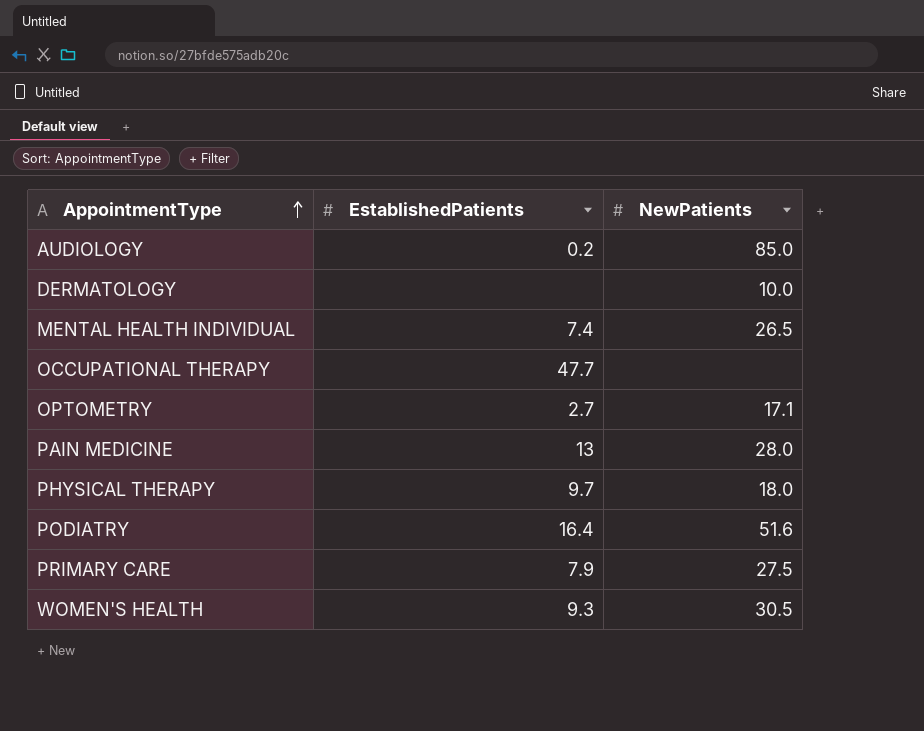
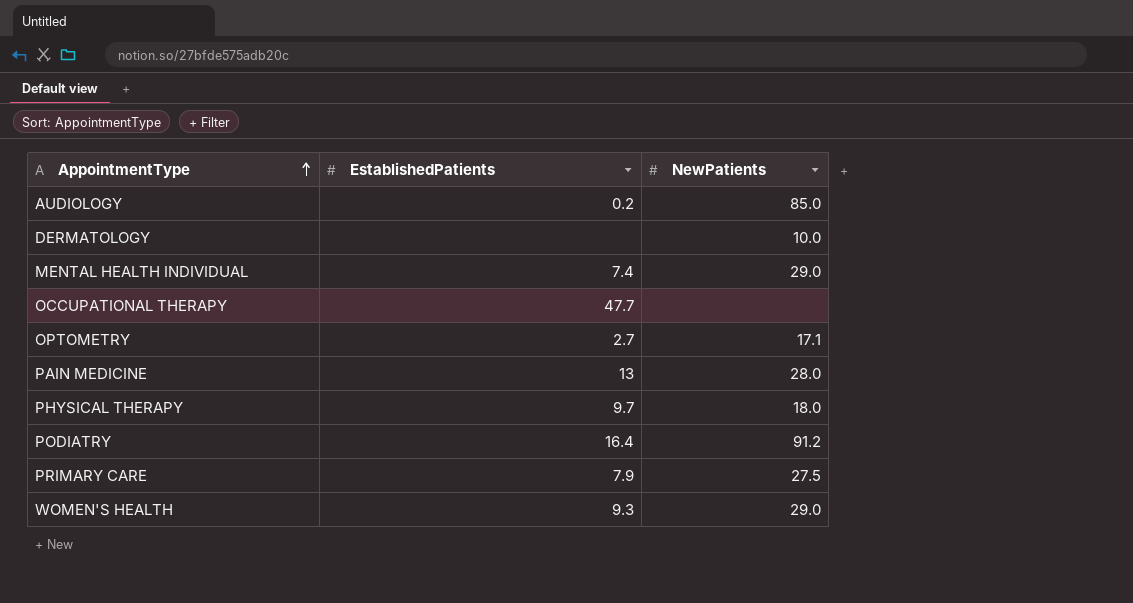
MENTAL HEALTH INDIVIDUAL | NewPatients: 26.5 -> 29.0
PODIATRY | NewPatients: 51.6 -> 91.2
WOMEN'S HEALTH | NewPatients: 30.5 -> 29.0

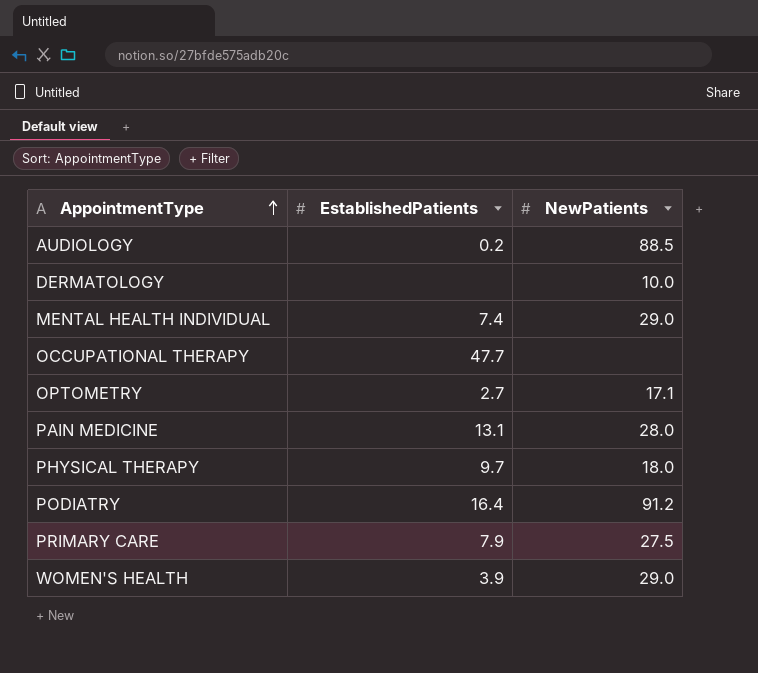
AUDIOLOGY | NewPatients: 85.0 -> 88.5
PAIN MEDICINE | EstablishedPatients: 13 -> 13.1
WOMEN'S HEALTH | EstablishedPatients: 9.3 -> 3.9

